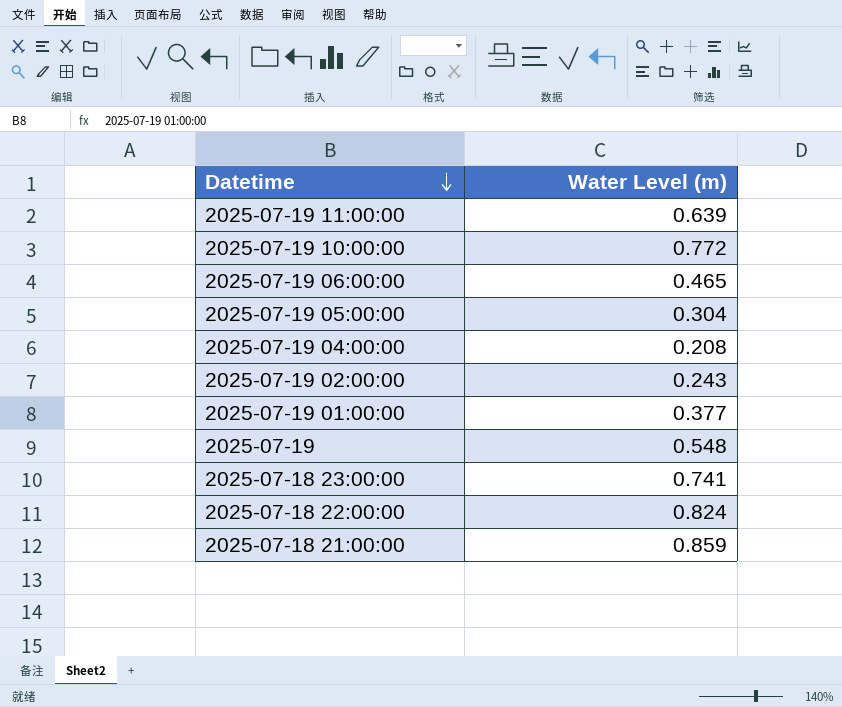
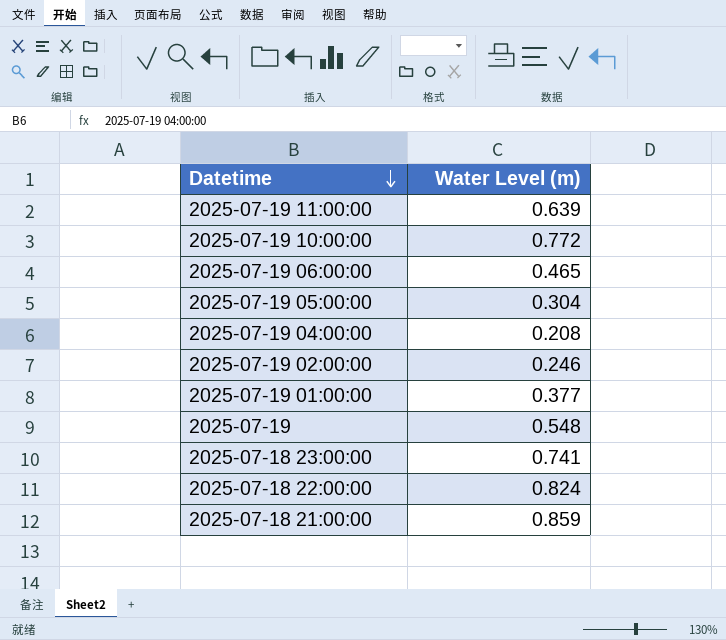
2025-07-19 02:00:00 | Water Level (m): 0.243 -> 0.246

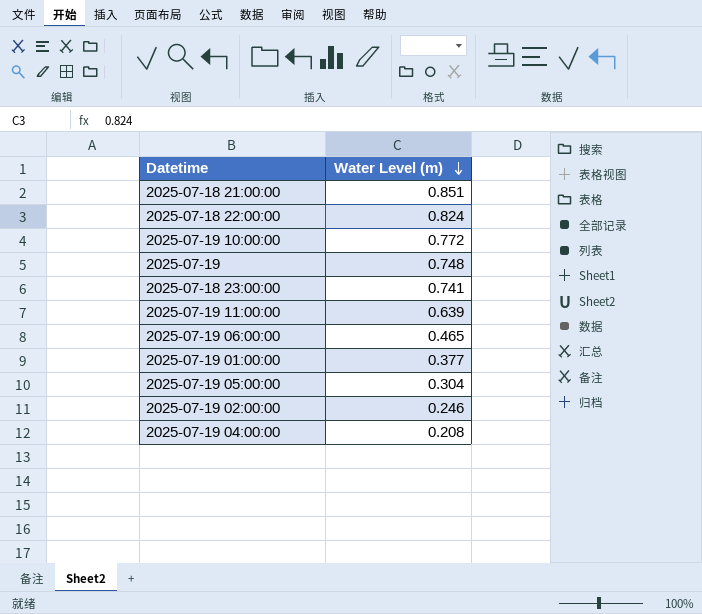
row order: Datetime descending -> Water Level (m) descending
2025-07-18 21:00:00 | Water Level (m): 0.859 -> 0.851
2025-07-19 | Water Level (m): 0.548 -> 0.748

